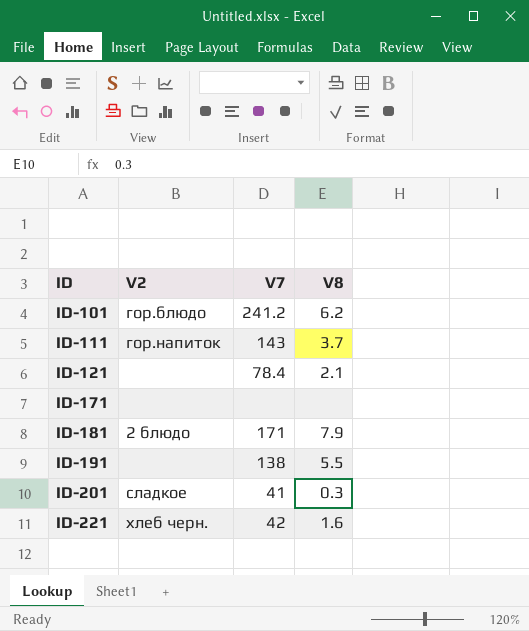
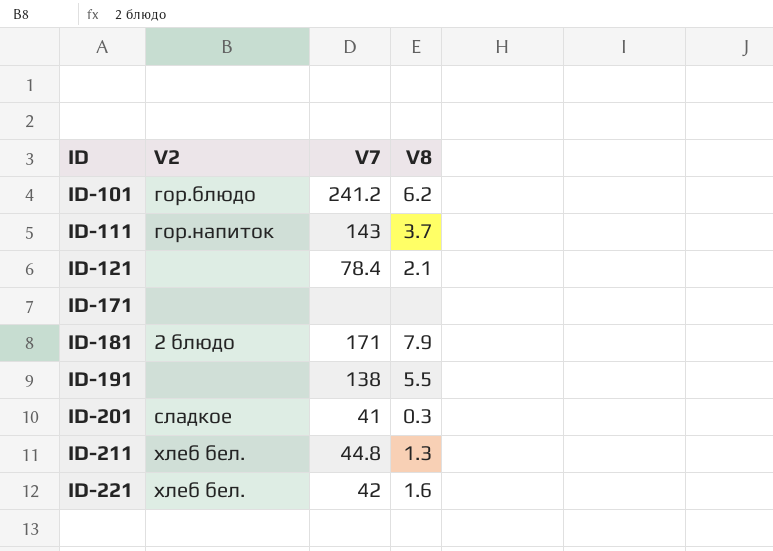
row ID-211: none -> хлеб бел. | 44.8 | 1.3
ID-221 | V2: хлеб черн. -> хлеб бел.

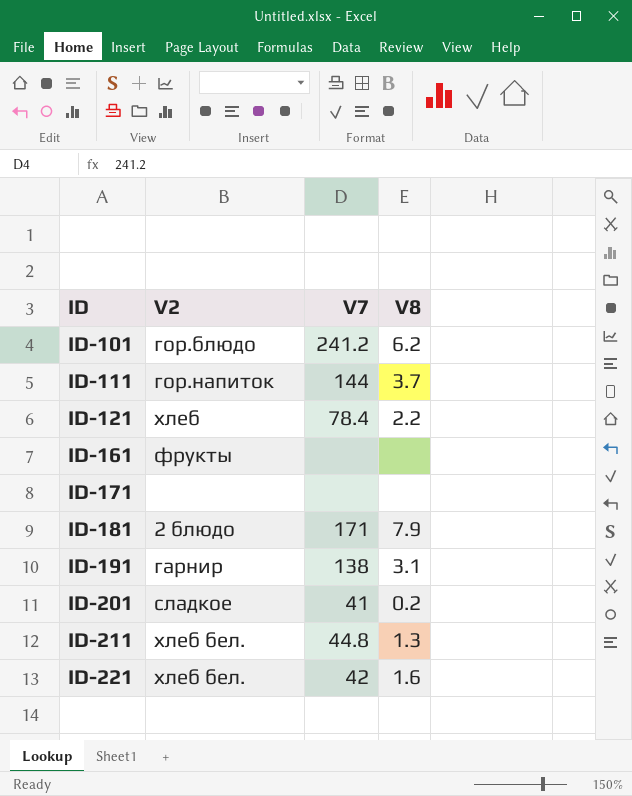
ID-111 | V7: 143 -> 144
ID-121 | V2: none -> хлеб
ID-121 | V8: 2.1 -> 2.2
row ID-161: none -> фрукты | none | none
ID-191 | V2: none -> гарнир
ID-191 | V8: 5.5 -> 3.1
ID-201 | V8: 0.3 -> 0.2

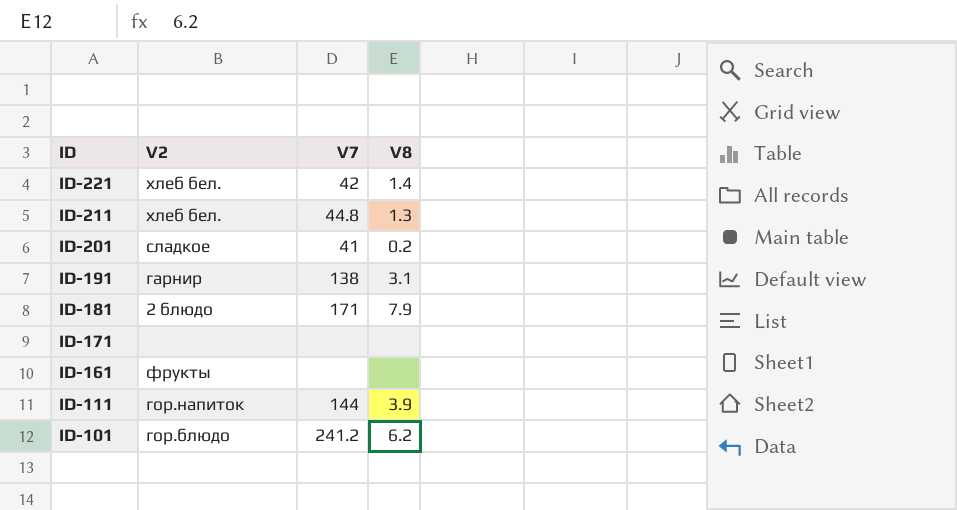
row order: ID ascending -> ID descending
row ID-121: хлеб | 78.4 | 2.2 -> none
ID-221 | V8: 1.6 -> 1.4
ID-111 | V8: 3.7 -> 3.9

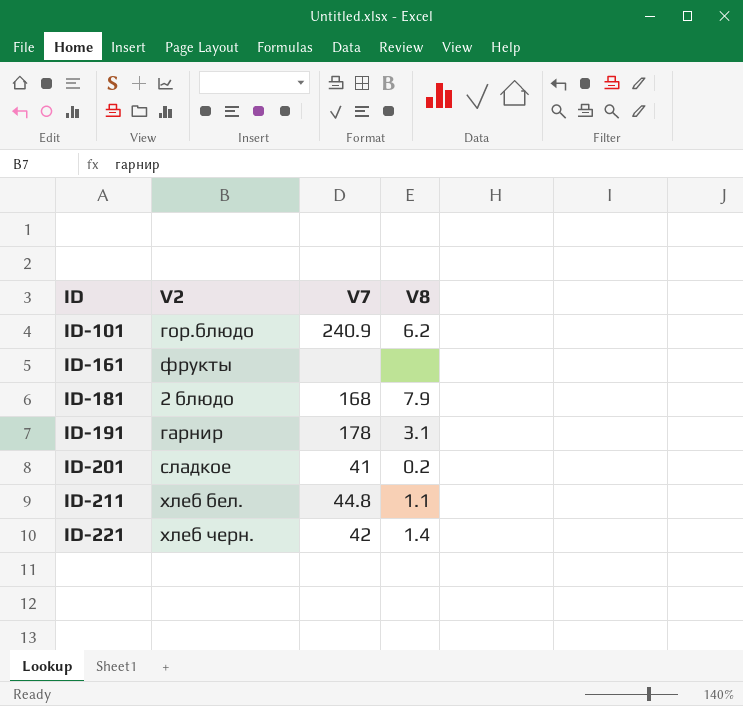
row order: ID descending -> ID ascending
row ID-171: none | none | none -> none
row ID-111: гор.напиток | 144 | 3.9 -> none
ID-101 | V7: 241.2 -> 240.9
ID-181 | V7: 171 -> 168
ID-191 | V7: 138 -> 178
ID-211 | V8: 1.3 -> 1.1
ID-221 | V2: хлеб бел. -> хлеб черн.

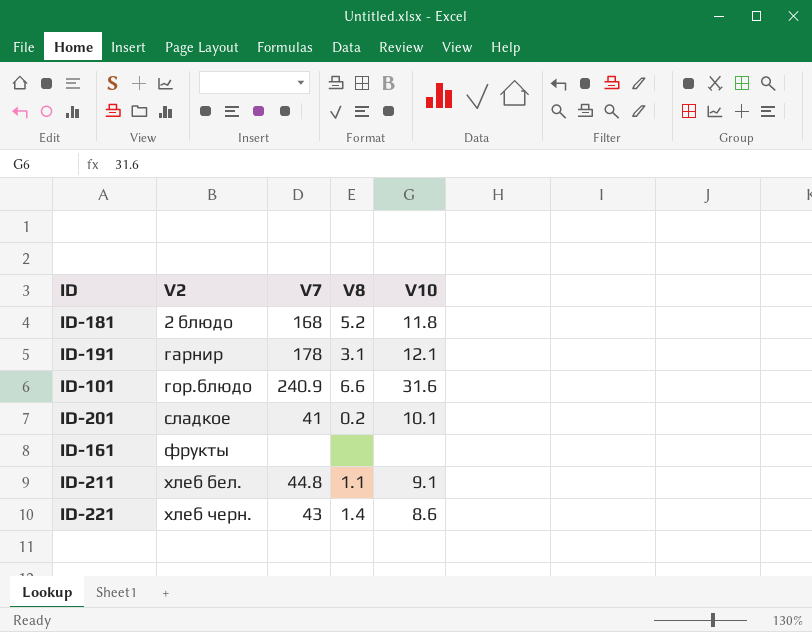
row order: ID ascending -> V2 ascending
column V10 | position: none -> 5
ID-181 | V8: 7.9 -> 5.2
ID-101 | V8: 6.2 -> 6.6
ID-221 | V7: 42 -> 43

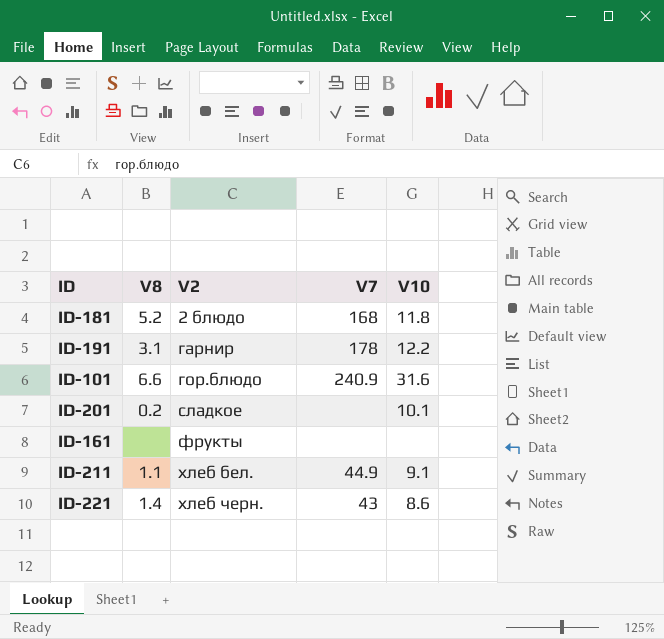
column V8 | position: 4 -> 2
ID-191 | V10: 12.1 -> 12.2
ID-201 | V7: 41 -> none
ID-211 | V7: 44.8 -> 44.9

